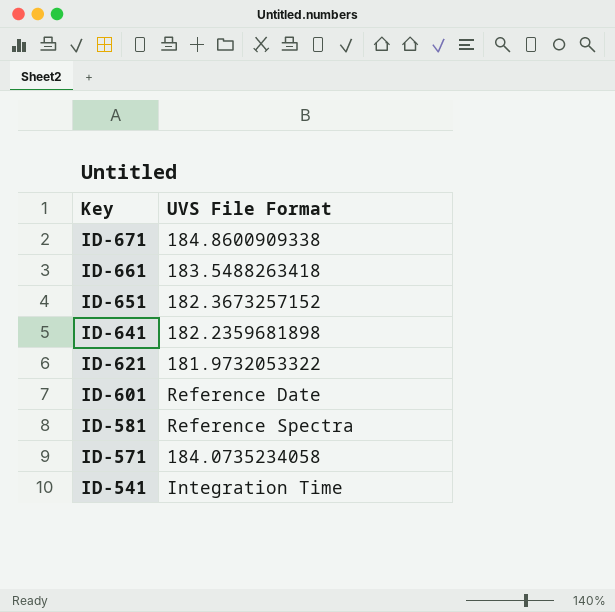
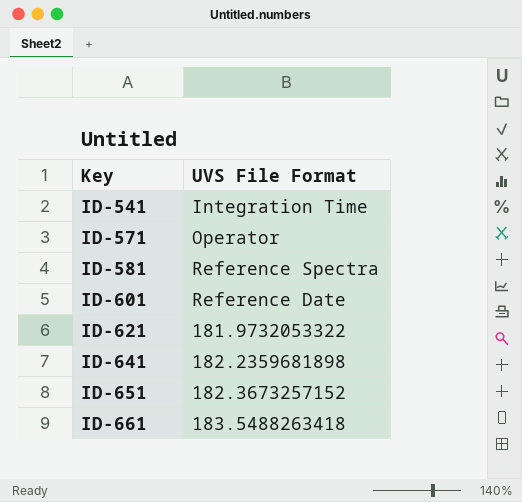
row order: Key descending -> Key ascending
row ID-671: 184.8600909338 -> none
ID-571 | UVS File Format: 184.0735234058 -> Operator

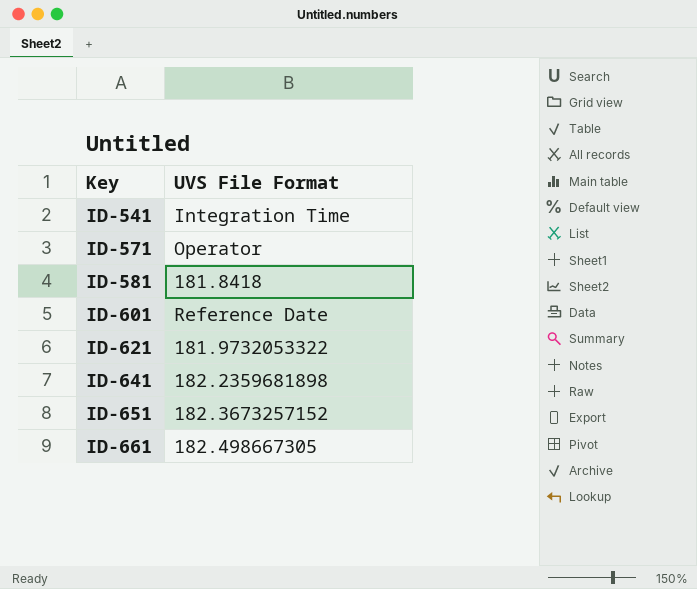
ID-581 | UVS File Format: Reference Spectra -> 181.8418
ID-661 | UVS File Format: 183.5488263418 -> 182.498667305

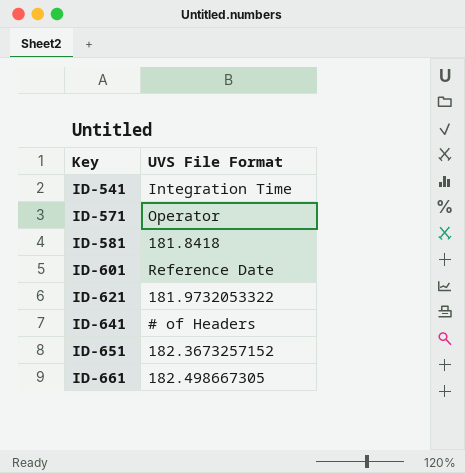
ID-641 | UVS File Format: 182.2359681898 -> # of Headers

